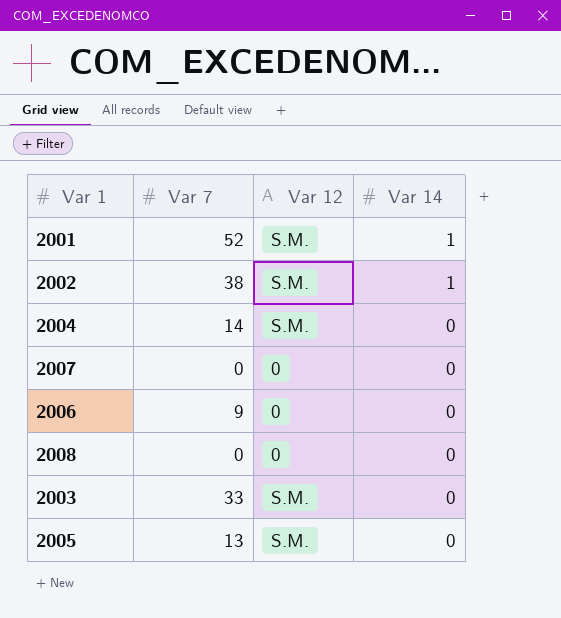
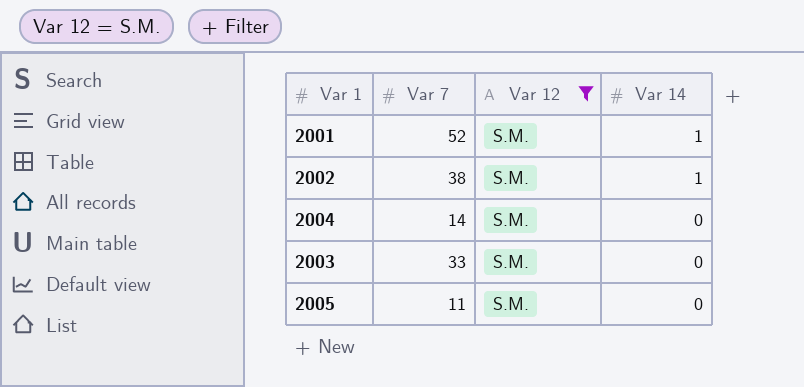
filter: none -> Var 12 = S.M.
2005 | Var 7: 13 -> 11

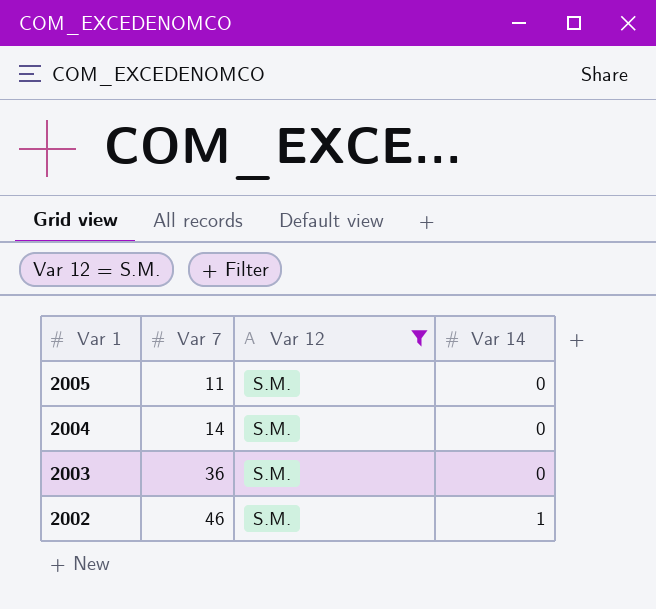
row order: Var 14 descending -> Var 1 descending
row 2001: 52 | S.M. | 1 -> none
2003 | Var 7: 33 -> 36
2002 | Var 7: 38 -> 46

